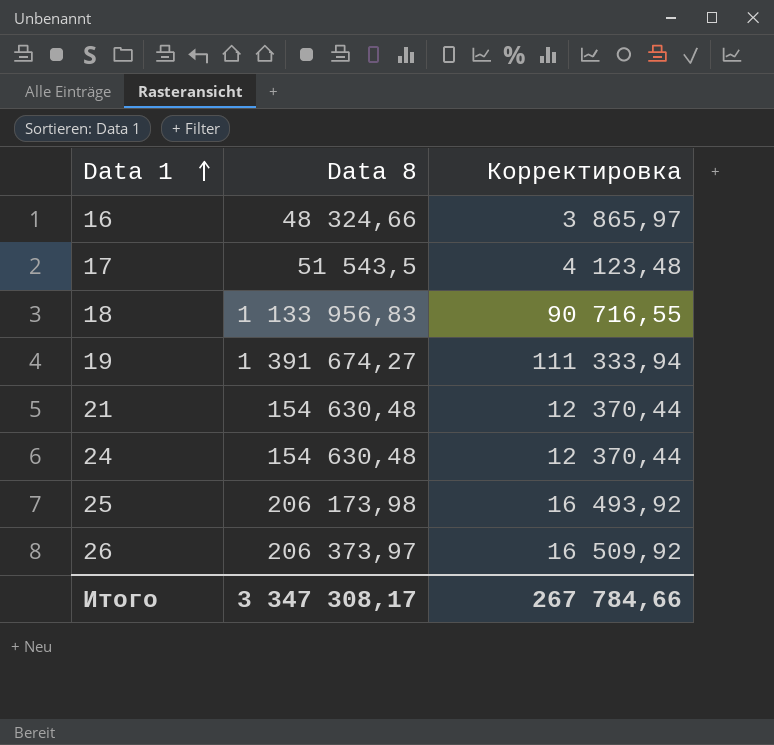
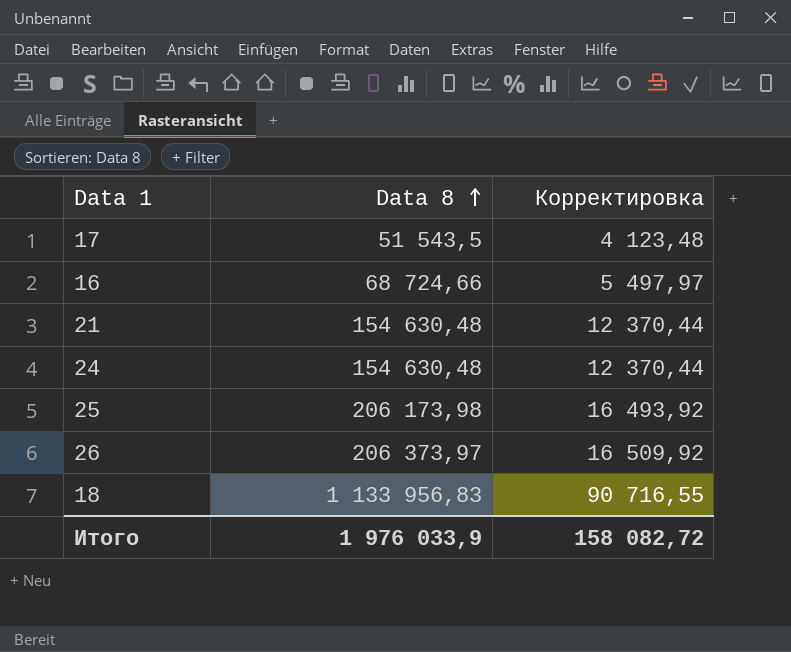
row order: Data 1 ascending -> Data 8 ascending
row 19: 1 391 674,27 | 111 333,94 -> none
16 | Data 8: 48 324,66 -> 68 724,66
16 | Корректировка: 3 865,97 -> 5 497,97
Итого | Data 8: 3 347 308,17 -> 1 976 033,9
Итого | Корректировка: 267 784,66 -> 158 082,72

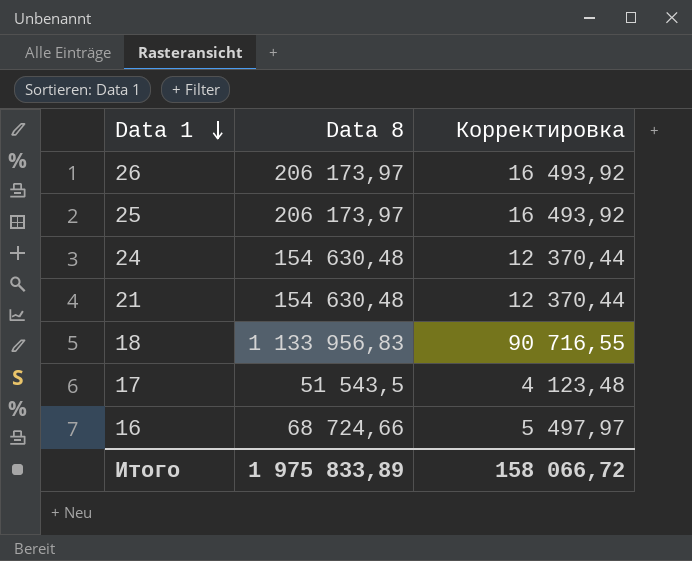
row order: Data 8 ascending -> Data 1 descending
26 | Data 8: 206 373,97 -> 206 173,97
26 | Корректировка: 16 509,92 -> 16 493,92
25 | Data 8: 206 173,98 -> 206 173,97
Итого | Data 8: 1 976 033,9 -> 1 975 833,89
Итого | Корректировка: 158 082,72 -> 158 066,72

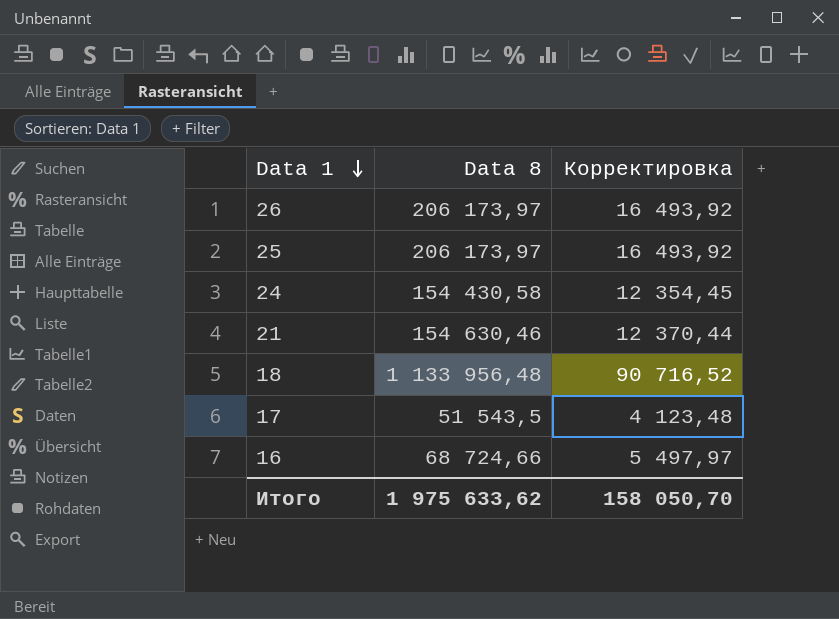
24 | Data 8: 154 630,48 -> 154 430,58
24 | Корректировка: 12 370,44 -> 12 354,45
21 | Data 8: 154 630,48 -> 154 630,46
18 | Data 8: 1 133 956,83 -> 1 133 956,48
18 | Корректировка: 90 716,55 -> 90 716,52
Итого | Data 8: 1 975 833,89 -> 1 975 633,62
Итого | Корректировка: 158 066,72 -> 158 050,70

